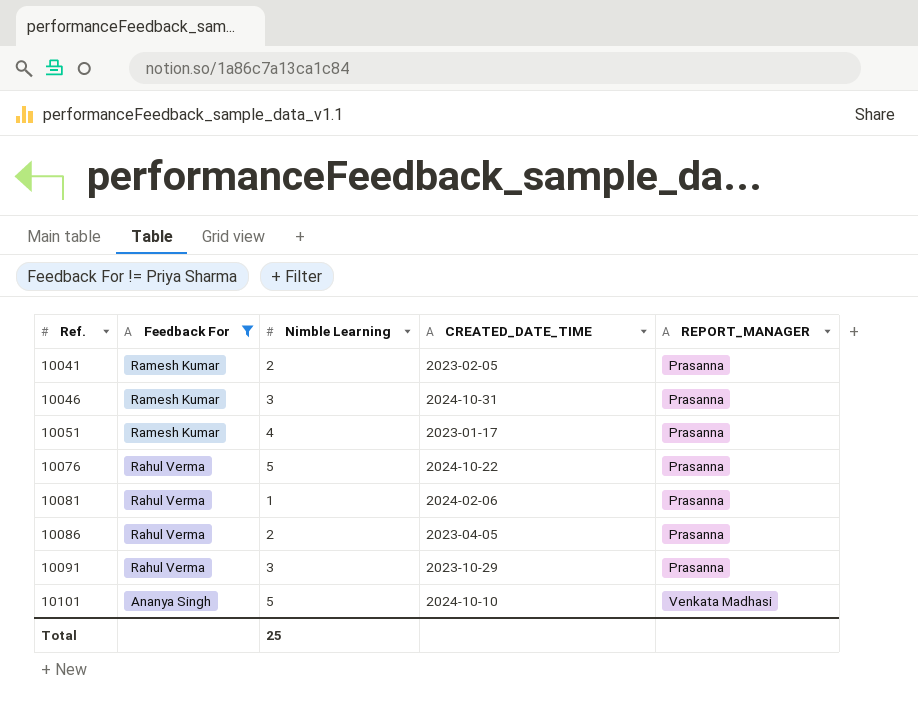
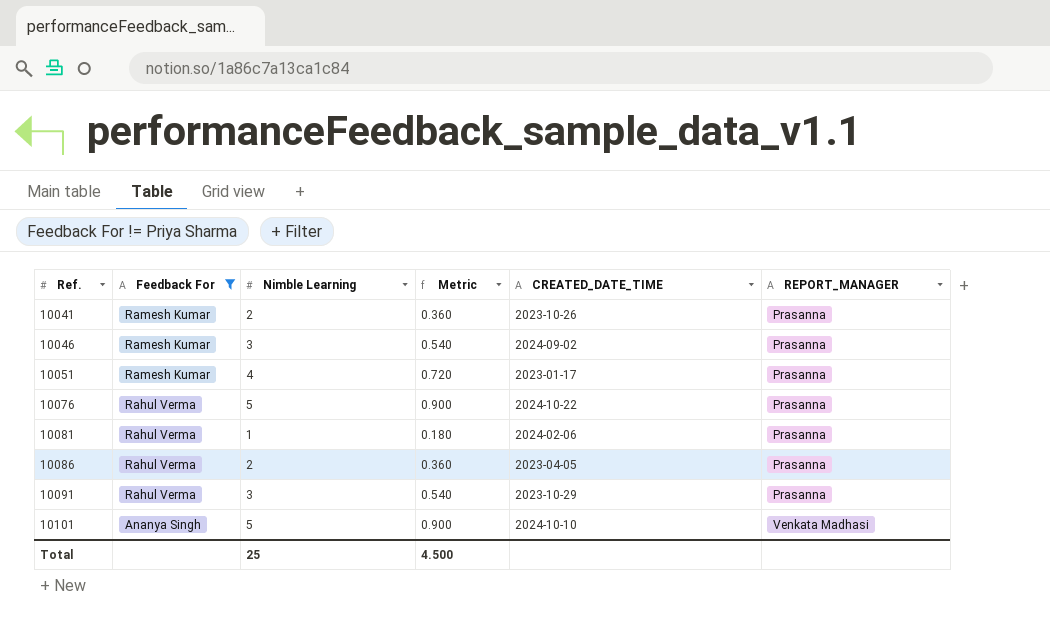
column Metric | formula: none -> [Nimble Learning] * 0.18
10041 | CREATED_DATE_TIME: 2023-02-05 -> 2023-10-26
10046 | CREATED_DATE_TIME: 2024-10-31 -> 2024-09-02

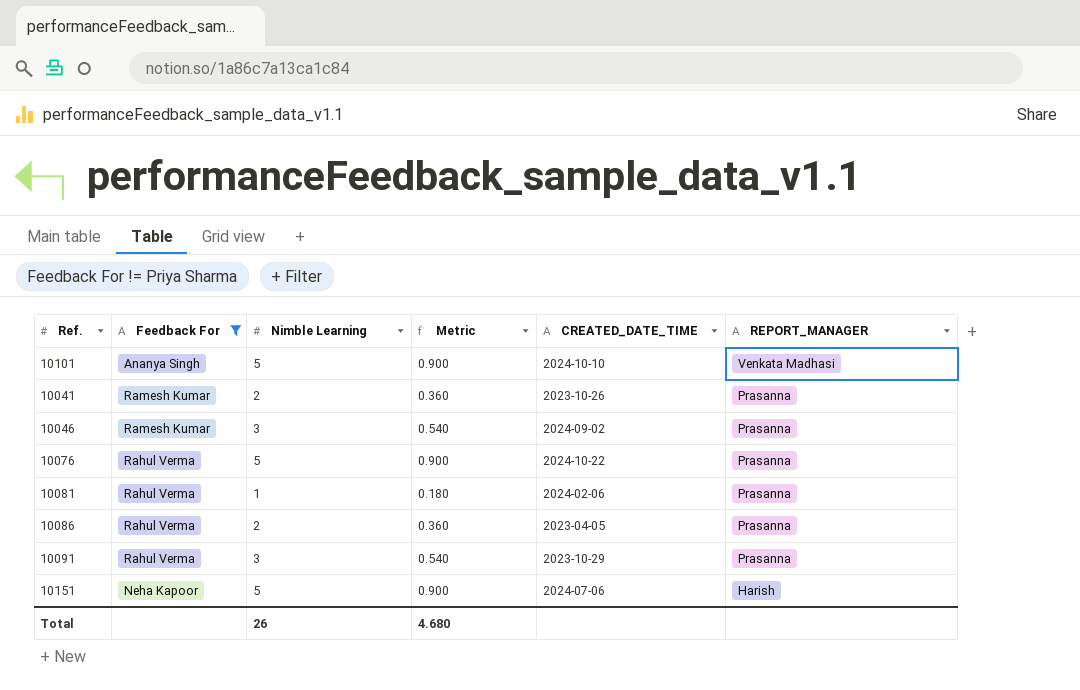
row order: Ref. ascending -> REPORT_MANAGER descending
row 10051: Ramesh Kumar | 4 | 0.720 | 2023-01-17 | Prasanna -> none
row 10151: none -> Neha Kapoor | 5 | 0.900 | 2024-07-06 | Harish
Total | Nimble Learning: 25 -> 26
Total | Metric: 4.500 -> 4.680

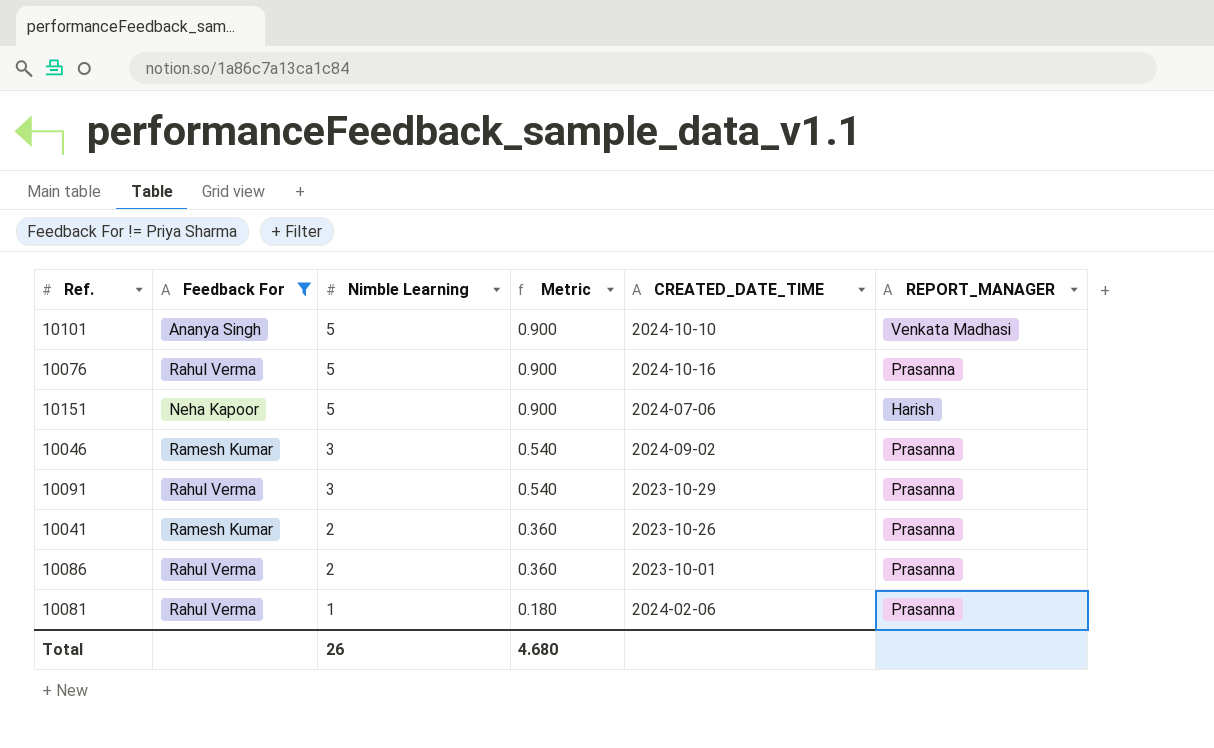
row order: REPORT_MANAGER descending -> Nimble Learning descending
10076 | CREATED_DATE_TIME: 2024-10-22 -> 2024-10-16
10086 | CREATED_DATE_TIME: 2023-04-05 -> 2023-10-01

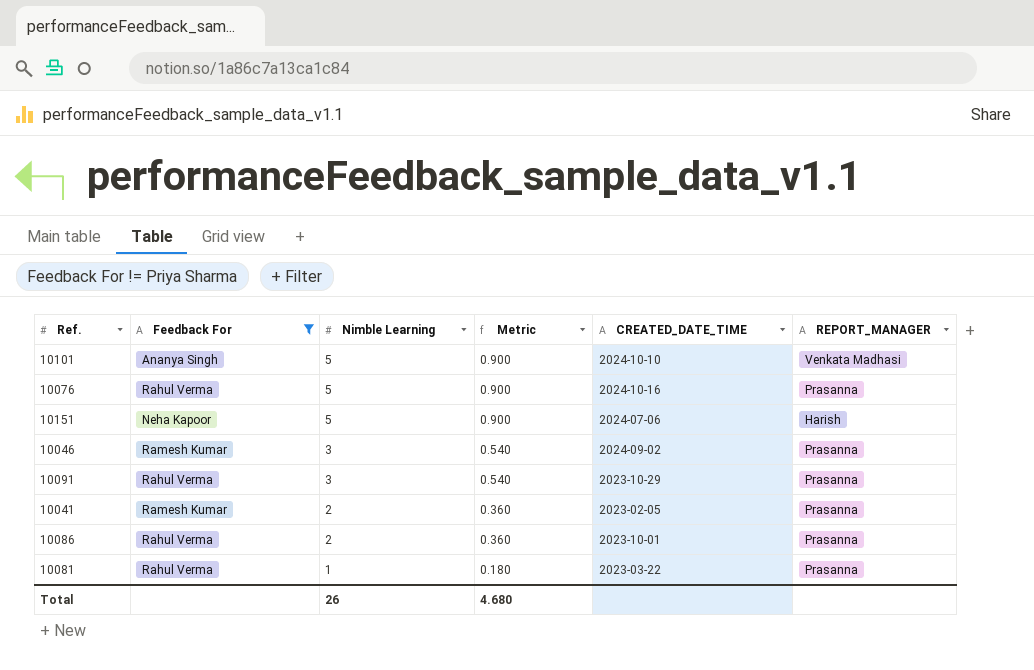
10041 | CREATED_DATE_TIME: 2023-10-26 -> 2023-02-05
10081 | CREATED_DATE_TIME: 2024-02-06 -> 2023-03-22

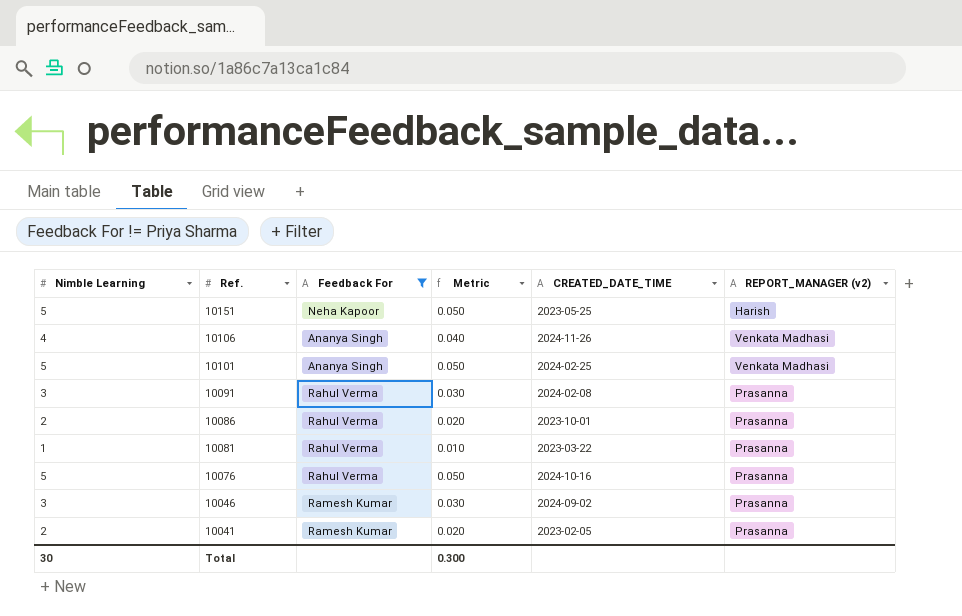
row order: Nimble Learning descending -> Ref. descending
column Nimble Learning | position: 3 -> 1
column Metric | formula: [Nimble Learning] * 0.18 -> [Nimble Learning] * 0.01
column name: REPORT_MANAGER -> REPORT_MANAGER (v2)
10151 | CREATED_DATE_TIME: 2024-07-06 -> 2023-05-25
row 10106: none -> 4 | Ananya Singh | 0.040 | 2024-11-26 | Venkata Madhasi
10101 | CREATED_DATE_TIME: 2024-10-10 -> 2024-02-25
10091 | CREATED_DATE_TIME: 2023-10-29 -> 2024-02-08
Total | Nimble Learning: 26 -> 30
Total | Metric: 4.680 -> 0.300

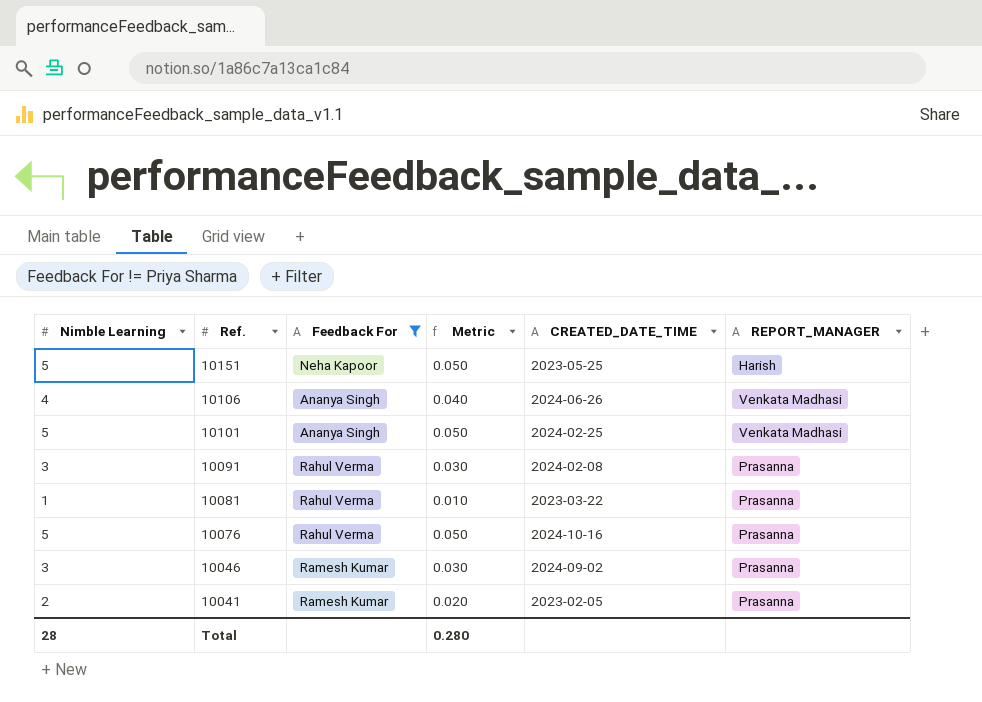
column name: REPORT_MANAGER (v2) -> REPORT_MANAGER
row 10086: 2 | Rahul Verma | 0.020 | 2023-10-01 | Prasanna -> none
10106 | CREATED_DATE_TIME: 2024-11-26 -> 2024-06-26
Total | Nimble Learning: 30 -> 28
Total | Metric: 0.300 -> 0.280

